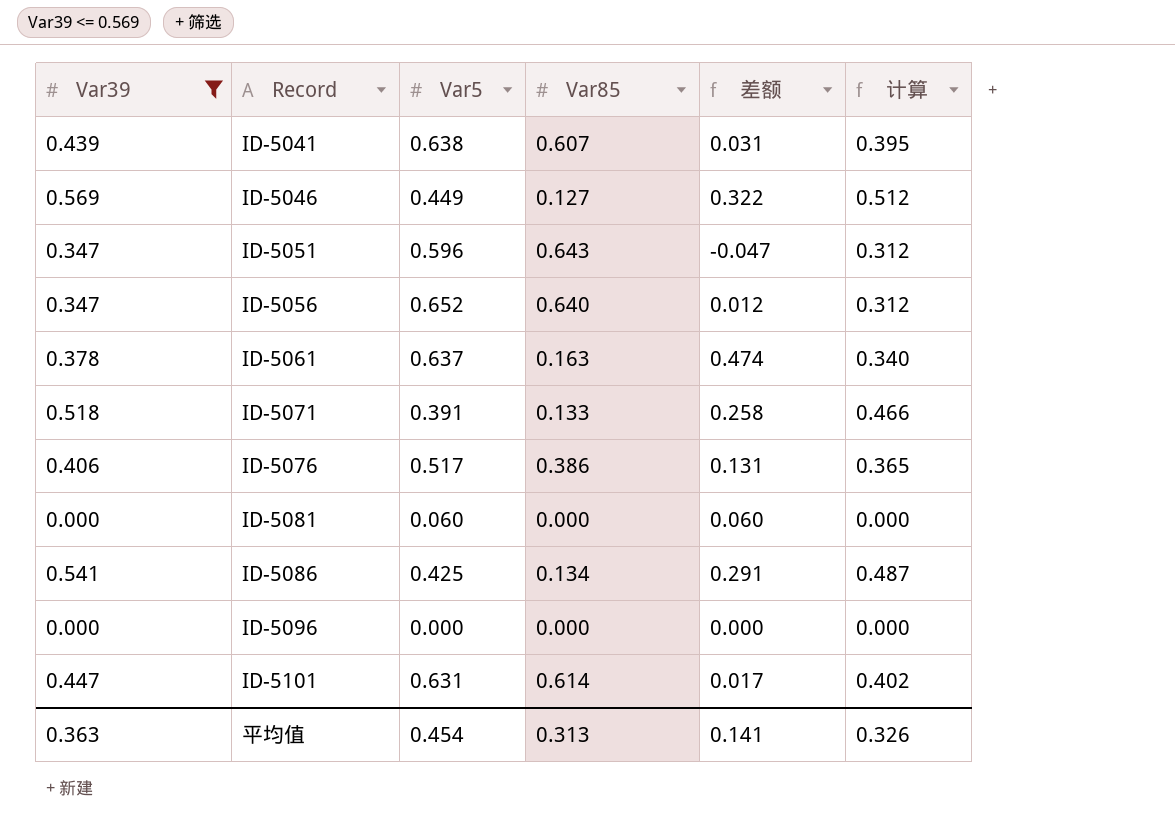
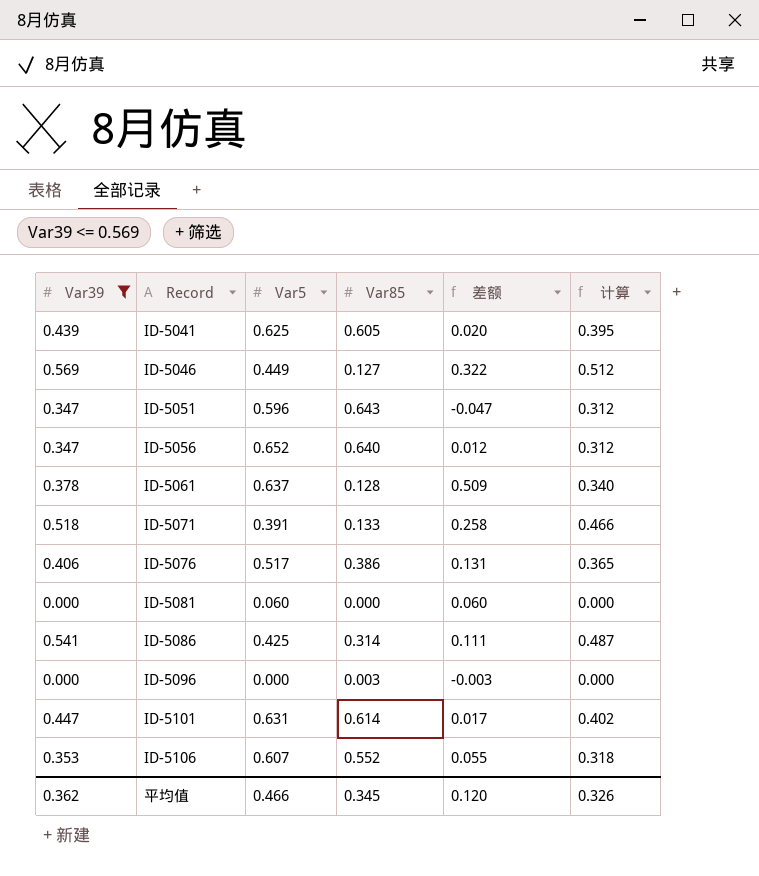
ID-5041 | Var5: 0.638 -> 0.625
ID-5041 | Var85: 0.607 -> 0.605
ID-5041 | 差额: 0.031 -> 0.020
ID-5061 | Var85: 0.163 -> 0.128
ID-5061 | 差额: 0.474 -> 0.509
ID-5086 | Var85: 0.134 -> 0.314
ID-5086 | 差额: 0.291 -> 0.111
ID-5096 | Var85: 0.000 -> 0.003
ID-5096 | 差额: 0.000 -> -0.003
row ID-5106: none -> 0.353 | 0.607 | 0.552 | 0.055 | 0.318
平均值 | Var39: 0.363 -> 0.362
平均值 | Var5: 0.454 -> 0.466
平均值 | Var85: 0.313 -> 0.345
平均值 | 差额: 0.141 -> 0.120

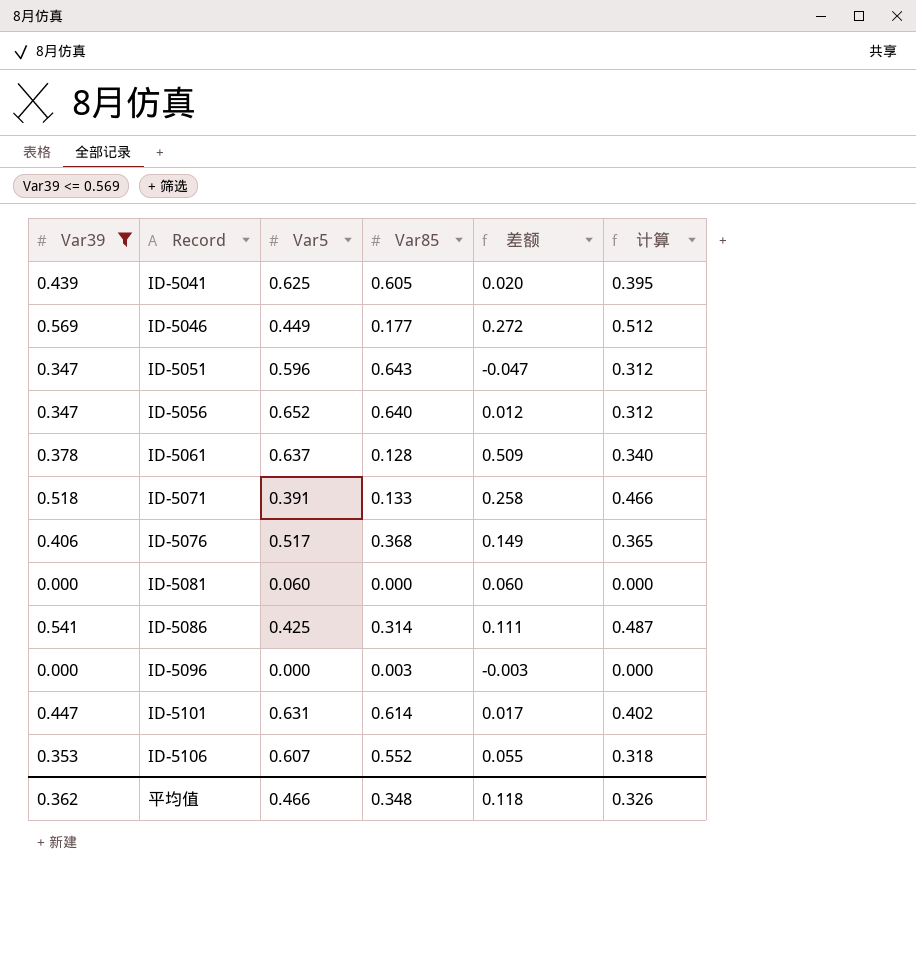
ID-5046 | Var85: 0.127 -> 0.177
ID-5046 | 差额: 0.322 -> 0.272
ID-5076 | Var85: 0.386 -> 0.368
ID-5076 | 差额: 0.131 -> 0.149
平均值 | Var85: 0.345 -> 0.348
平均值 | 差额: 0.120 -> 0.118

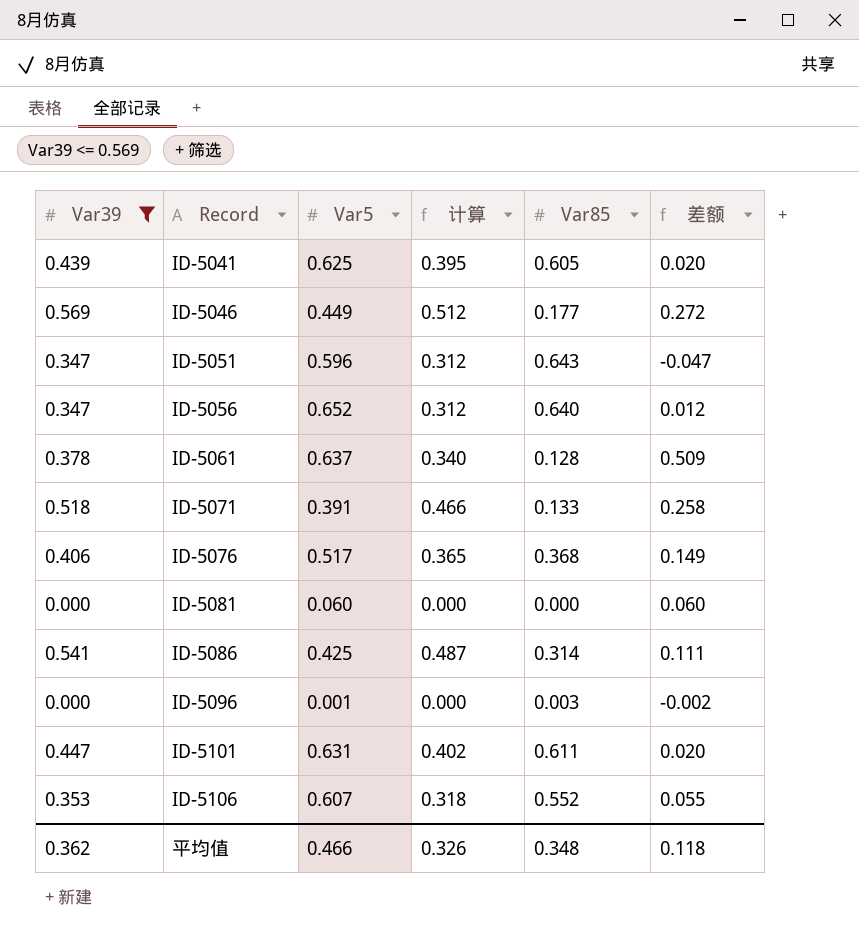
column 计算 | position: 6 -> 4
ID-5096 | Var5: 0.000 -> 0.001
ID-5096 | 差额: -0.003 -> -0.002
ID-5101 | Var85: 0.614 -> 0.611
ID-5101 | 差额: 0.017 -> 0.020

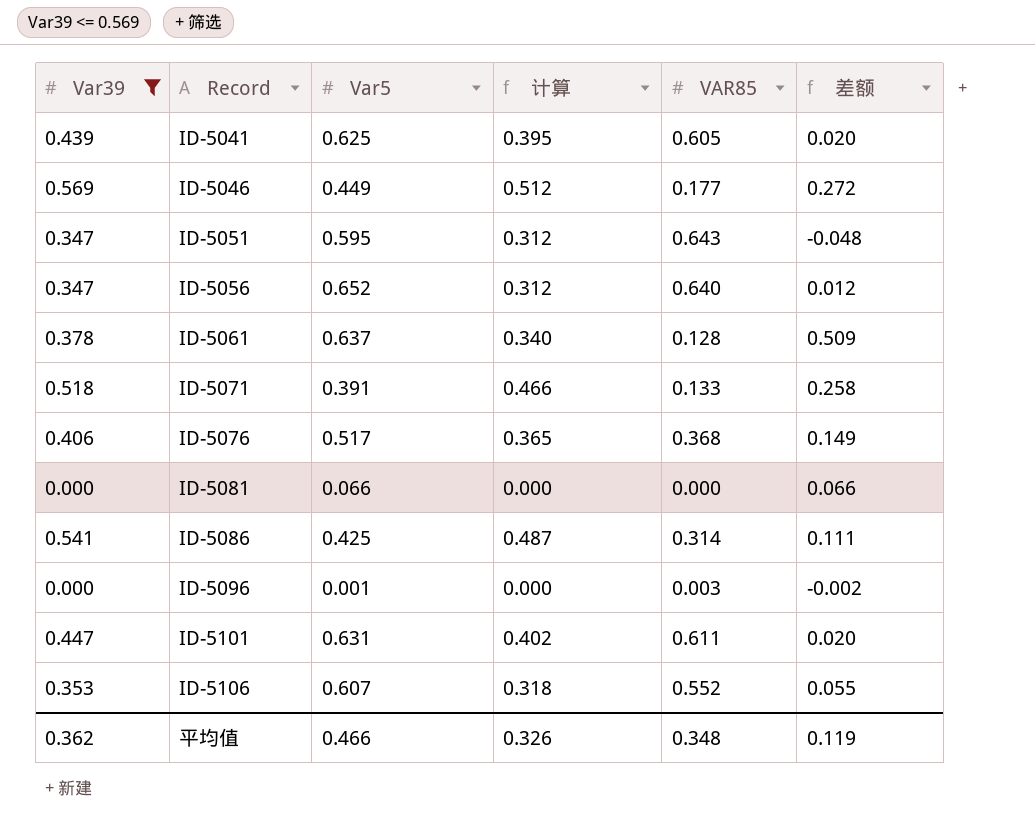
column name: Var85 -> VAR85
ID-5051 | Var5: 0.596 -> 0.595
ID-5051 | 差额: -0.047 -> -0.048
ID-5081 | Var5: 0.060 -> 0.066
ID-5081 | 差额: 0.060 -> 0.066
平均值 | 差额: 0.118 -> 0.119

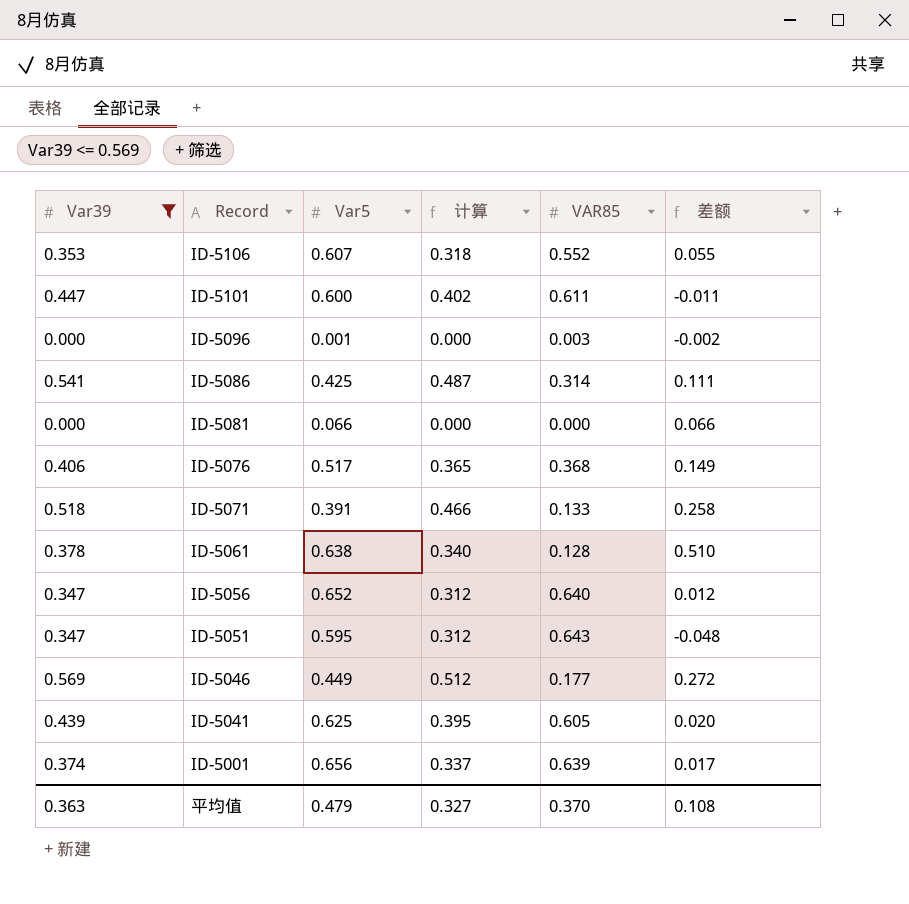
row order: Record ascending -> Record descending
ID-5101 | Var5: 0.631 -> 0.600
ID-5101 | 差额: 0.020 -> -0.011
ID-5061 | Var5: 0.637 -> 0.638
ID-5061 | 差额: 0.509 -> 0.510
row ID-5001: none -> 0.374 | 0.656 | 0.337 | 0.639 | 0.017
平均值 | Var39: 0.362 -> 0.363
平均值 | Var5: 0.466 -> 0.479
平均值 | 计算: 0.326 -> 0.327
平均值 | VAR85: 0.348 -> 0.370
平均值 | 差额: 0.119 -> 0.108

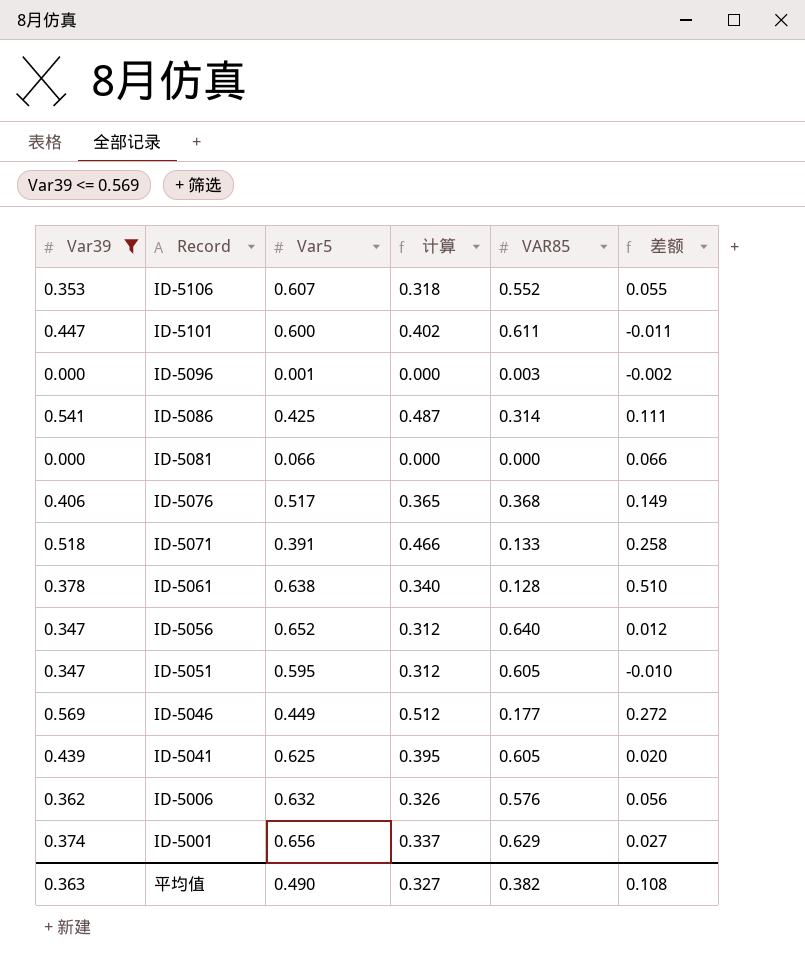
ID-5051 | VAR85: 0.643 -> 0.605
ID-5051 | 差额: -0.048 -> -0.010
row ID-5006: none -> 0.362 | 0.632 | 0.326 | 0.576 | 0.056
ID-5001 | VAR85: 0.639 -> 0.629
ID-5001 | 差额: 0.017 -> 0.027
平均值 | Var5: 0.479 -> 0.490
平均值 | VAR85: 0.370 -> 0.382

